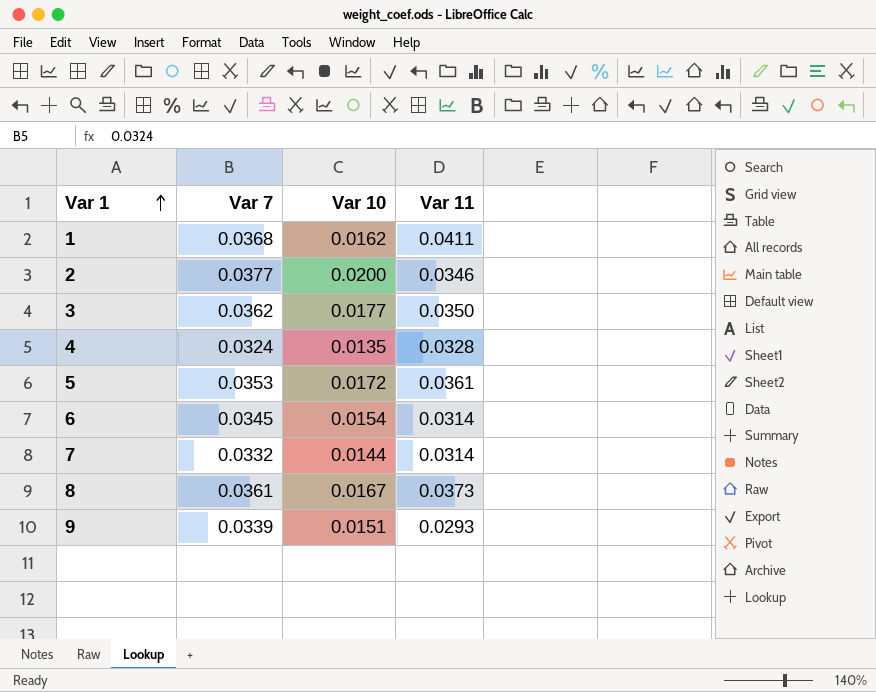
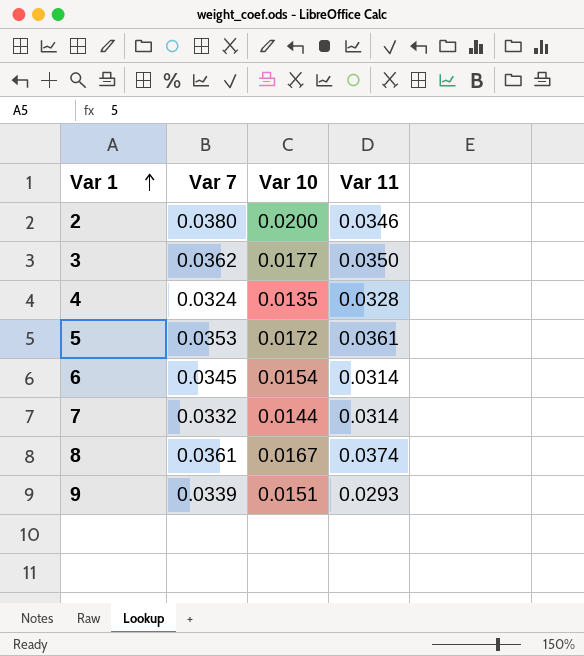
row 1: 0.0368 | 0.0162 | 0.0411 -> none
2 | Var 7: 0.0377 -> 0.0380
8 | Var 11: 0.0373 -> 0.0374

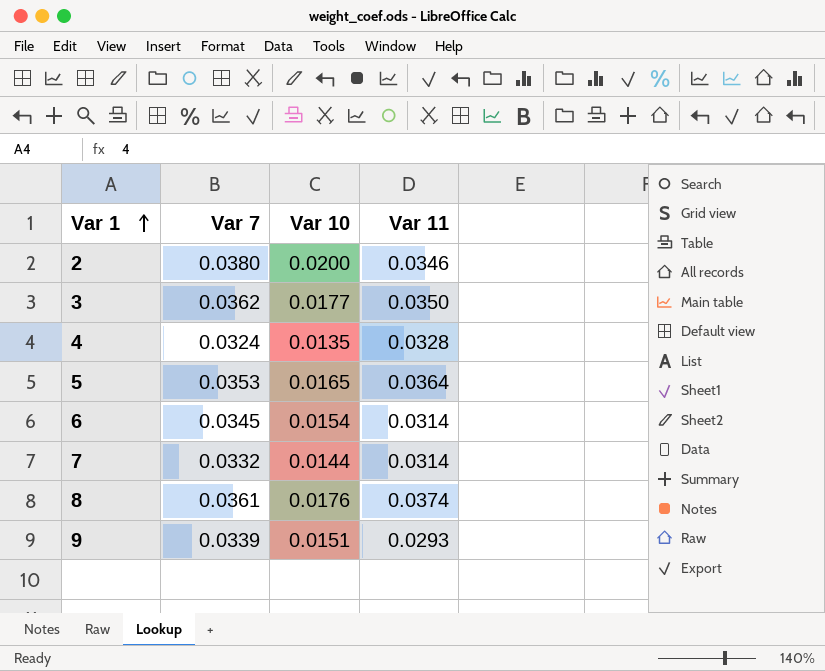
5 | Var 10: 0.0172 -> 0.0165
5 | Var 11: 0.0361 -> 0.0364
8 | Var 10: 0.0167 -> 0.0176

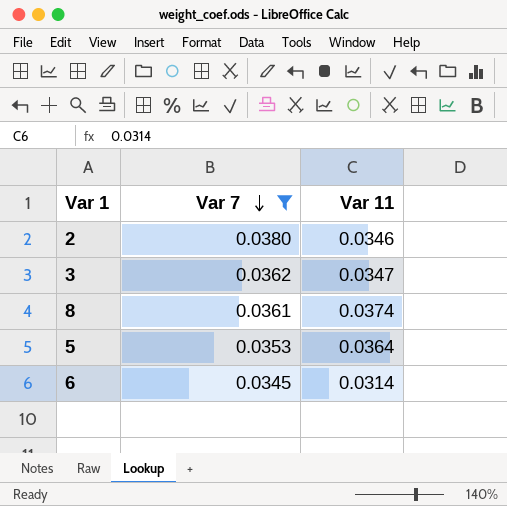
filter: none -> Var 7 >= 0.0345
row order: Var 1 ascending -> Var 7 descending
column Var 10 | position: 3 -> none
3 | Var 11: 0.0350 -> 0.0347

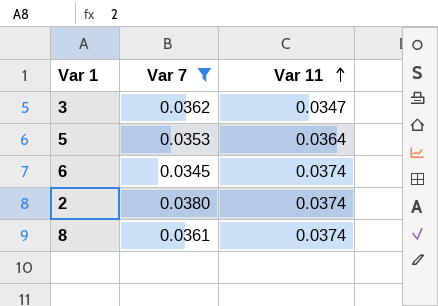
row order: Var 7 descending -> Var 11 ascending
6 | Var 11: 0.0314 -> 0.0374
2 | Var 11: 0.0346 -> 0.0374

